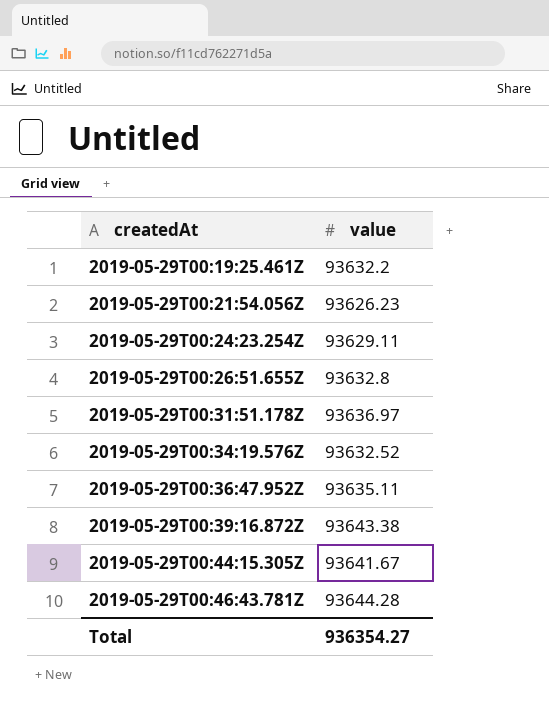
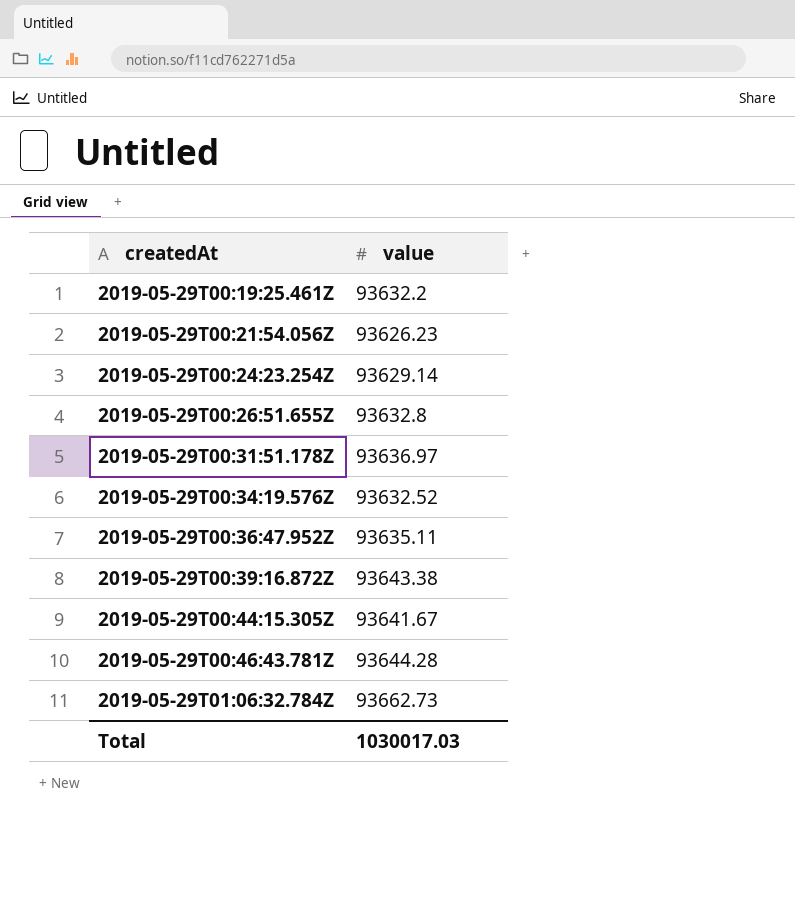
2019-05-29T00:24:23.254Z | value: 93629.11 -> 93629.14
row 2019-05-29T01:06:32.784Z: none -> 93662.73
Total | value: 936354.27 -> 1030017.03

